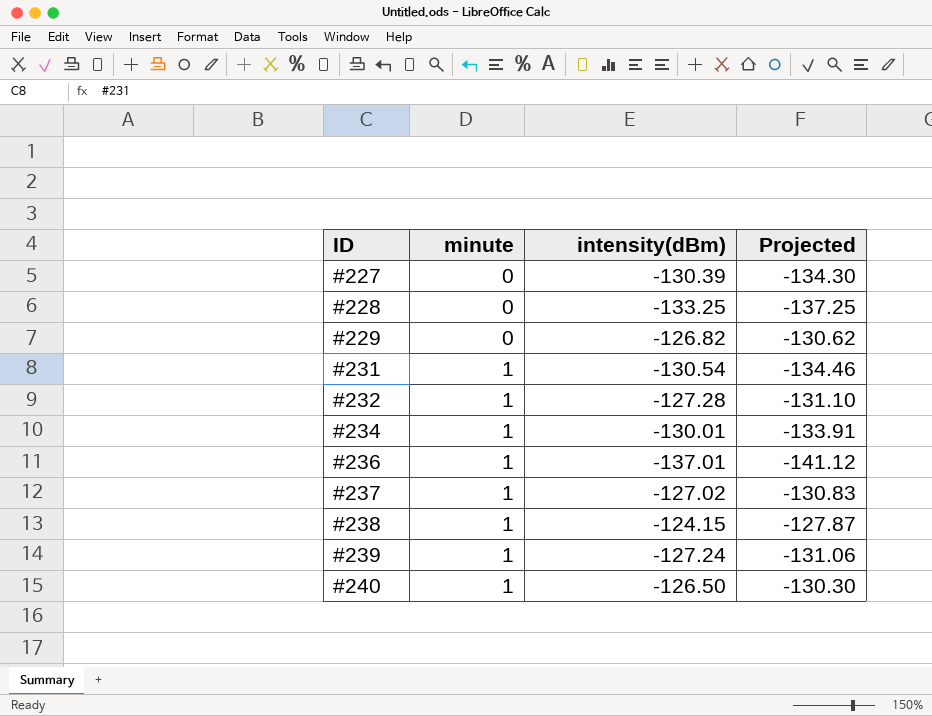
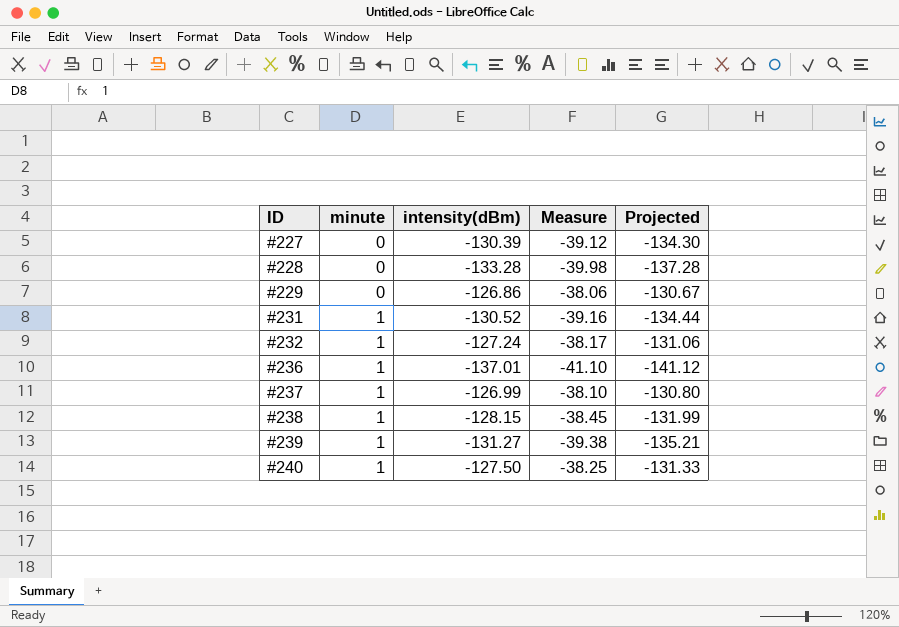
column Measure | formula: none -> [intensity(dBm)] * 0.3
row #234: 1 | -130.01 | -133.91 -> none
#228 | intensity(dBm): -133.25 -> -133.28
#228 | Projected: -137.25 -> -137.28
#229 | intensity(dBm): -126.82 -> -126.86
#229 | Projected: -130.62 -> -130.67
#231 | intensity(dBm): -130.54 -> -130.52
#231 | Projected: -134.46 -> -134.44
#232 | intensity(dBm): -127.28 -> -127.24
#232 | Projected: -131.10 -> -131.06
#237 | intensity(dBm): -127.02 -> -126.99
#237 | Projected: -130.83 -> -130.80
#238 | intensity(dBm): -124.15 -> -128.15
#238 | Projected: -127.87 -> -131.99
#239 | intensity(dBm): -127.24 -> -131.27
#239 | Projected: -131.06 -> -135.21
#240 | intensity(dBm): -126.50 -> -127.50
#240 | Projected: -130.30 -> -131.33

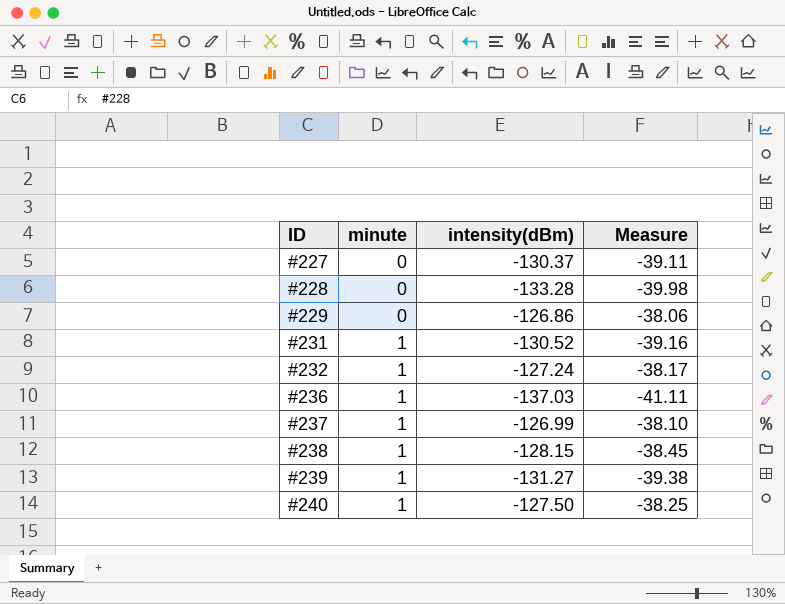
column Projected | formula: [intensity(dBm)] * 1.03 -> none
#227 | intensity(dBm): -130.39 -> -130.37
#227 | Measure: -39.12 -> -39.11
#236 | intensity(dBm): -137.01 -> -137.03
#236 | Measure: -41.10 -> -41.11

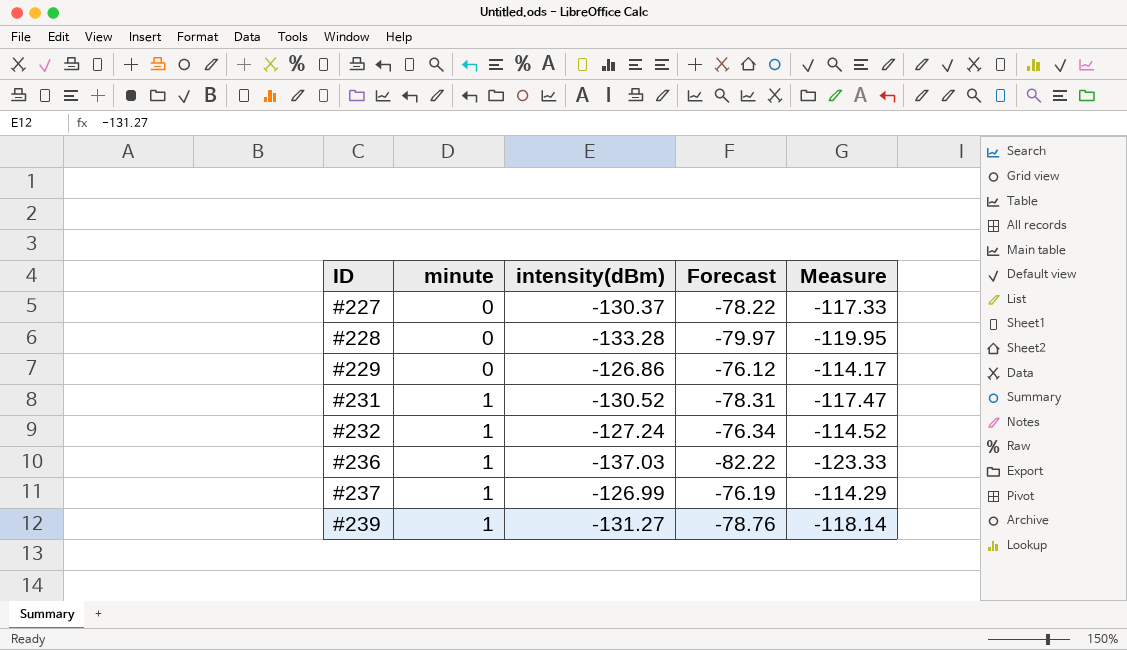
column Forecast | formula: none -> [intensity(dBm)] * 0.6
column Measure | formula: [intensity(dBm)] * 0.3 -> [intensity(dBm)] * 0.9
row #238: 1 | -128.15 | -38.45 -> none
row #240: 1 | -127.50 | -38.25 -> none

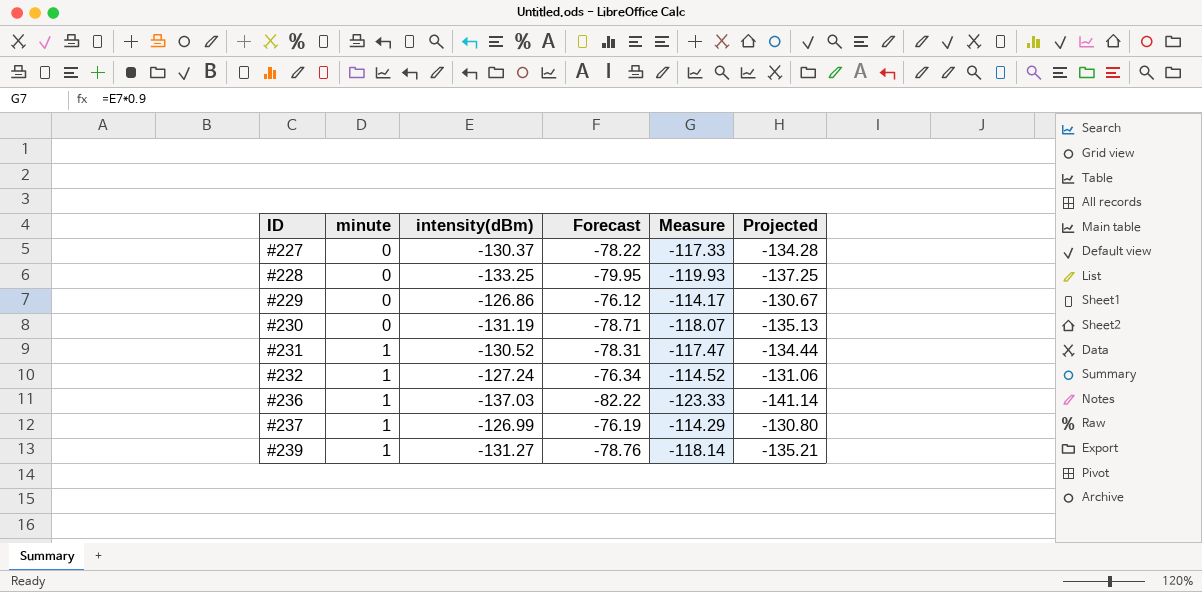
column Projected | formula: none -> [intensity(dBm)] * 1.03
#228 | intensity(dBm): -133.28 -> -133.25
#228 | Forecast: -79.97 -> -79.95
#228 | Measure: -119.95 -> -119.93
row #230: none -> 0 | -131.19 | -78.71 | -118.07 | -135.13

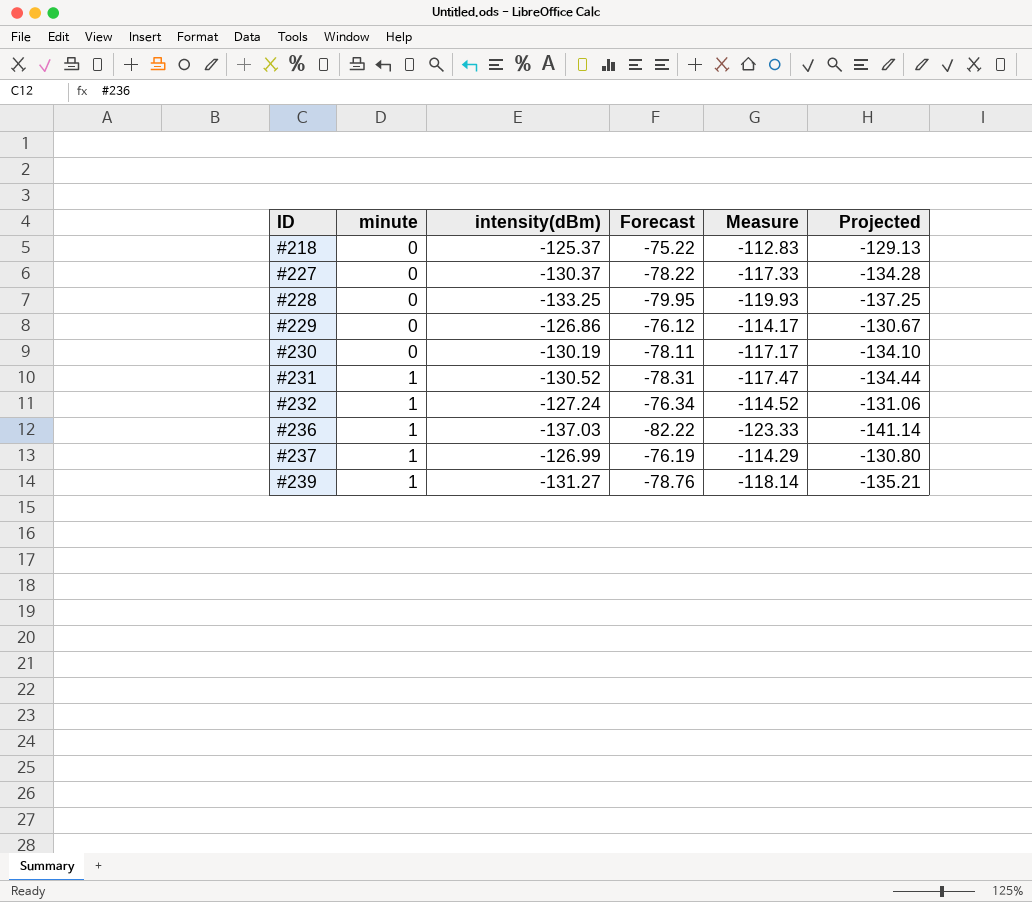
row #218: none -> 0 | -125.37 | -75.22 | -112.83 | -129.13
#230 | intensity(dBm): -131.19 -> -130.19
#230 | Forecast: -78.71 -> -78.11
#230 | Measure: -118.07 -> -117.17
#230 | Projected: -135.13 -> -134.10

